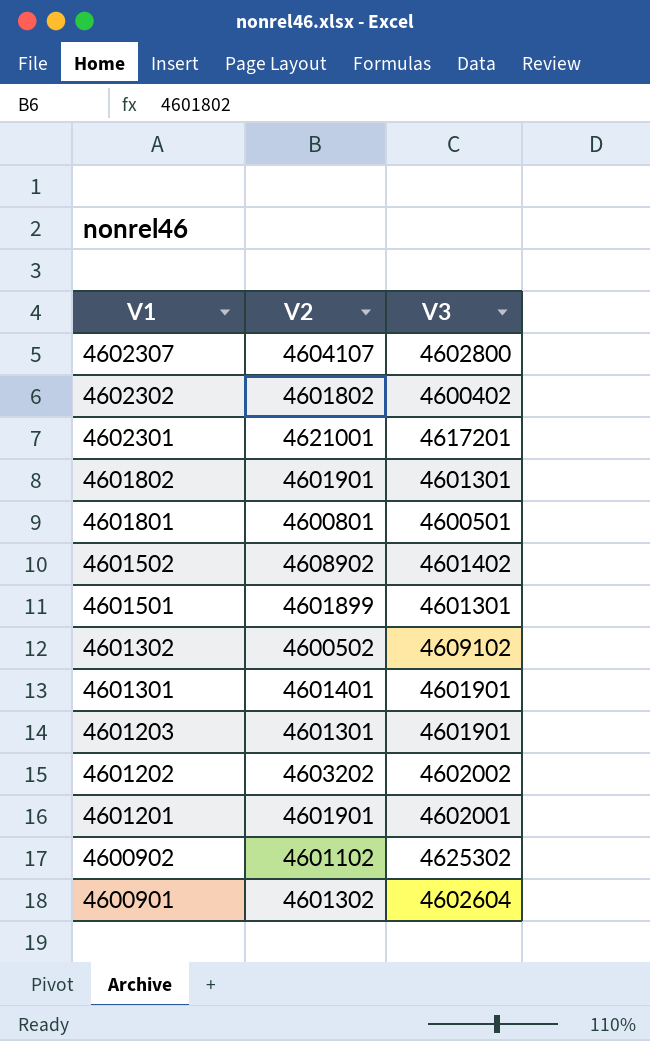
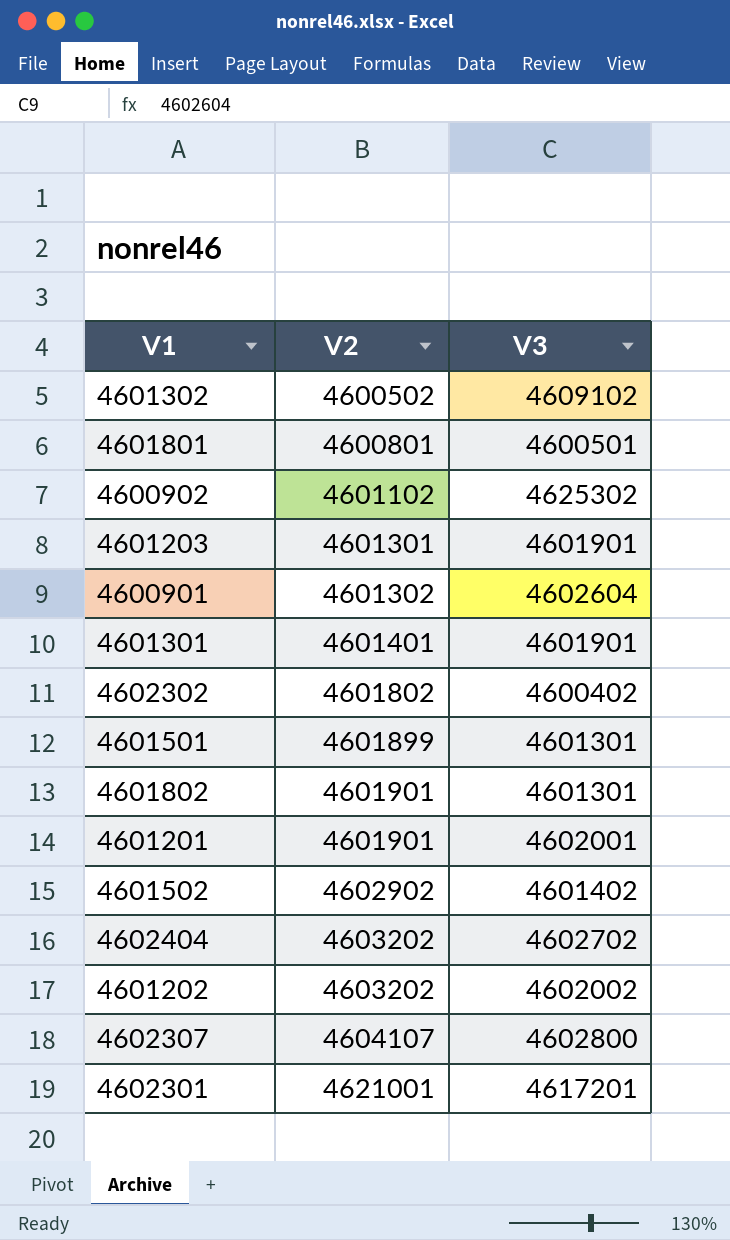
row order: V1 descending -> V2 ascending
4601502 | V2: 4608902 -> 4602902
row 4602404: none -> 4603202 | 4602702

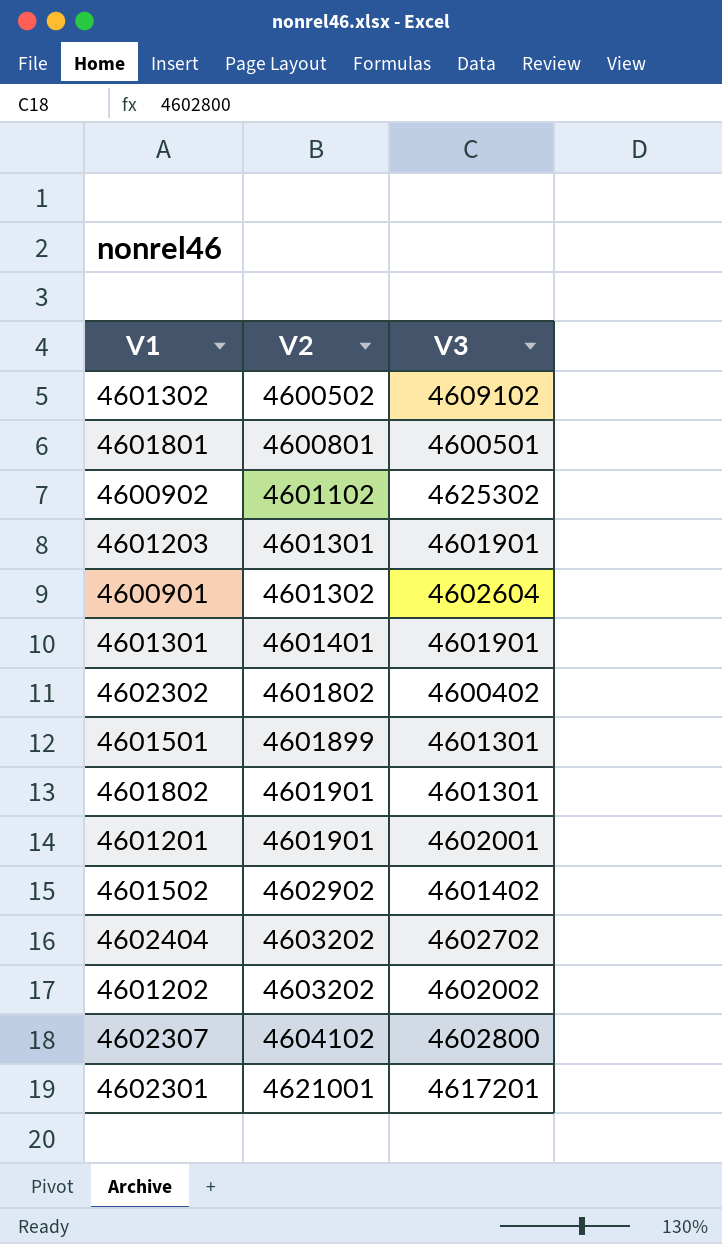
4602307 | V2: 4604107 -> 4604102

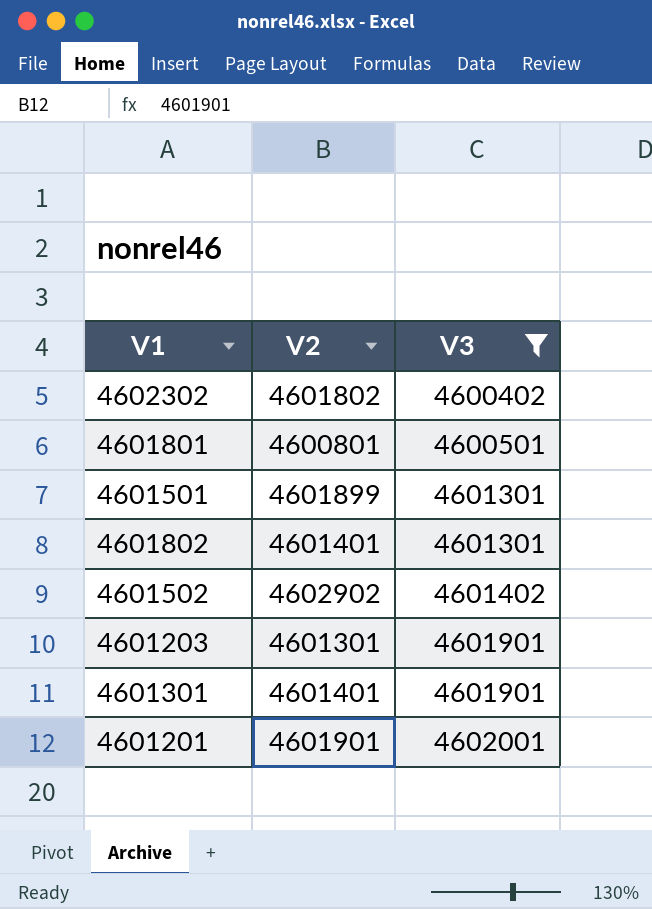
filter: none -> V3 <= 4602001
row order: V2 ascending -> V3 ascending
4601802 | V2: 4601901 -> 4601401

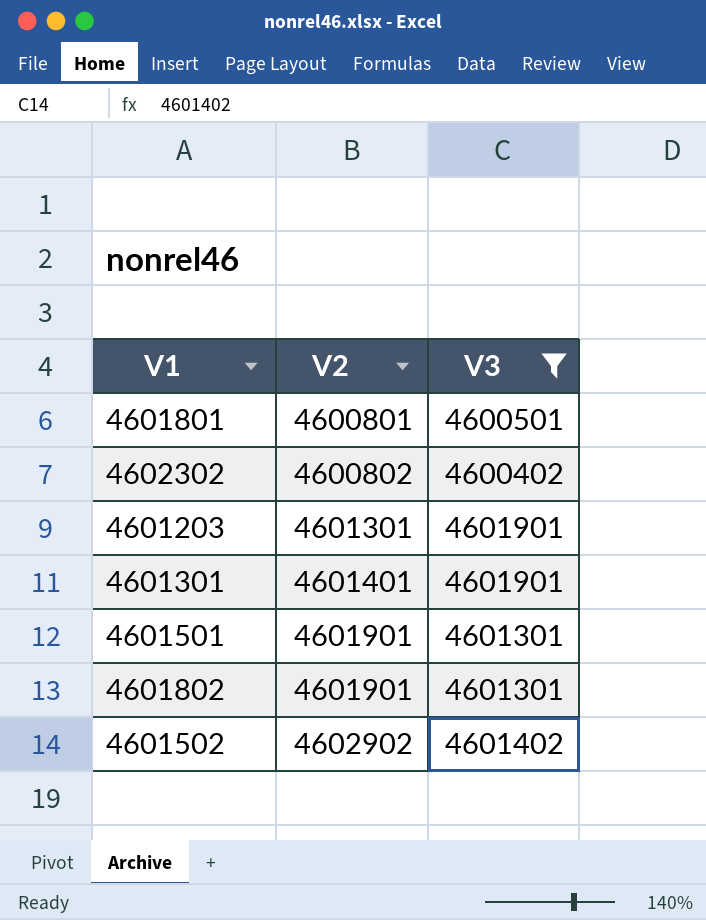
row order: V3 ascending -> V2 ascending
row 4601201: 4601901 | 4602001 -> none
4602302 | V2: 4601802 -> 4600802
4601501 | V2: 4601899 -> 4601901
4601802 | V2: 4601401 -> 4601901

